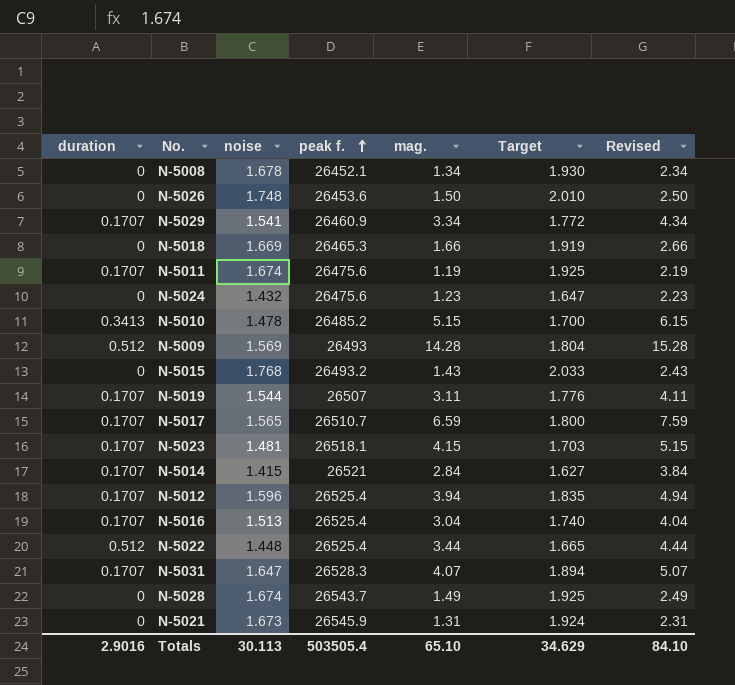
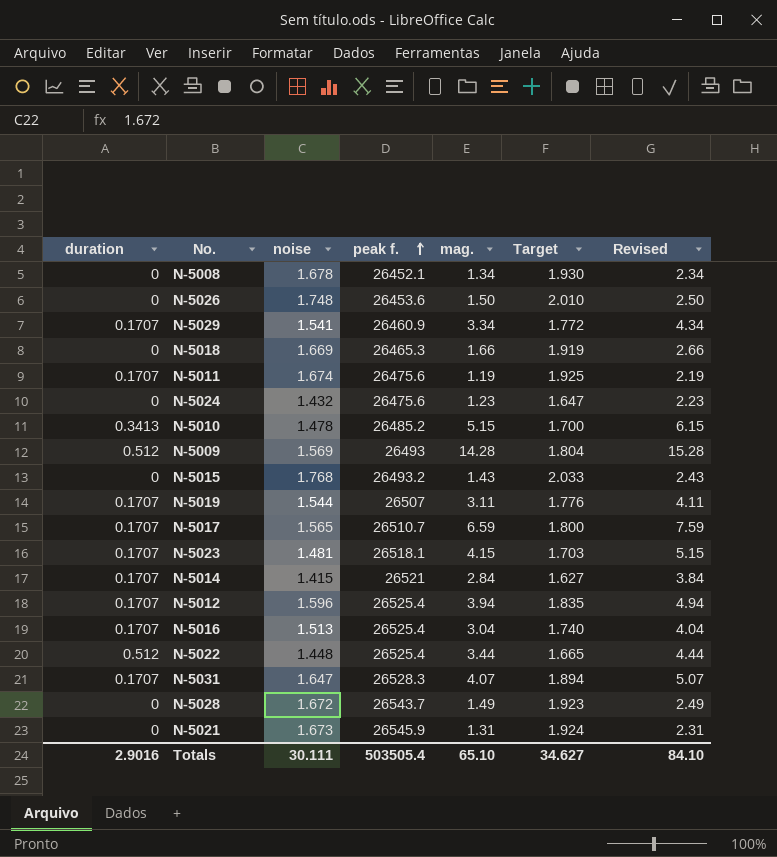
N-5028 | noise: 1.674 -> 1.672
N-5028 | Target: 1.925 -> 1.923
Totals | noise: 30.113 -> 30.111
Totals | Target: 34.629 -> 34.627

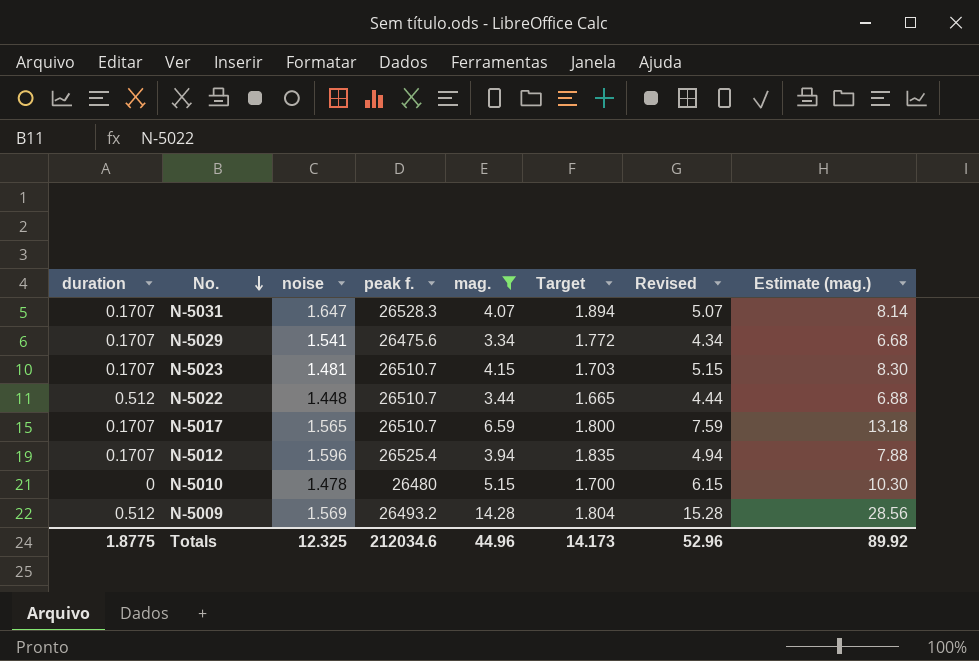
filter: none -> mag. >= 3.34
row order: peak f. ascending -> No. descending
column Estimate (mag.) | formula: none -> [mag.] * 2
N-5029 | peak f.: 26460.9 -> 26475.6
N-5023 | peak f.: 26518.1 -> 26510.7
N-5022 | peak f.: 26525.4 -> 26510.7
N-5010 | duration: 0.3413 -> 0
N-5010 | peak f.: 26485.2 -> 26480
N-5009 | peak f.: 26493 -> 26493.2
Totals | duration: 2.9016 -> 1.8775
Totals | noise: 30.111 -> 12.325
Totals | peak f.: 503505.4 -> 212034.6
Totals | mag.: 65.10 -> 44.96
Totals | Target: 34.627 -> 14.173
Totals | Revised: 84.10 -> 52.96

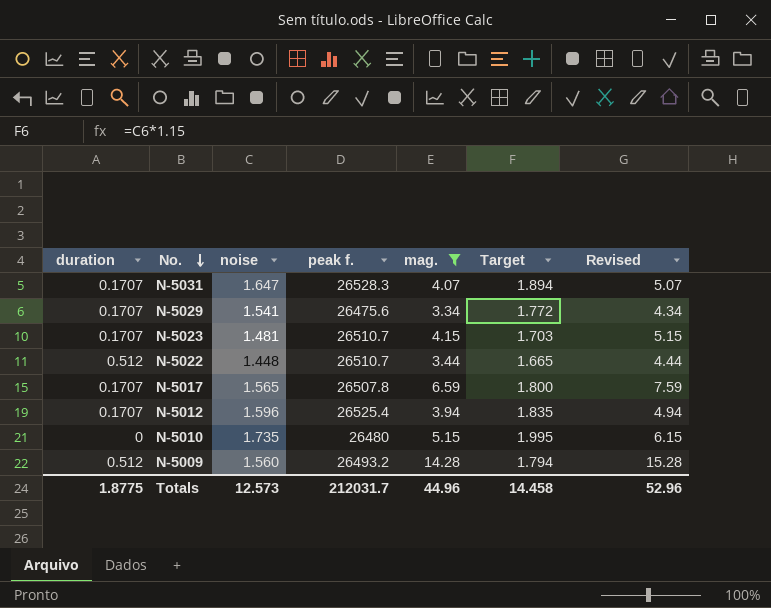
column Estimate (mag.) | formula: [mag.] * 2 -> none
N-5017 | peak f.: 26510.7 -> 26507.8
N-5010 | noise: 1.478 -> 1.735
N-5010 | Target: 1.700 -> 1.995
N-5009 | noise: 1.569 -> 1.560
N-5009 | Target: 1.804 -> 1.794
Totals | noise: 12.325 -> 12.573
Totals | peak f.: 212034.6 -> 212031.7
Totals | Target: 14.173 -> 14.458

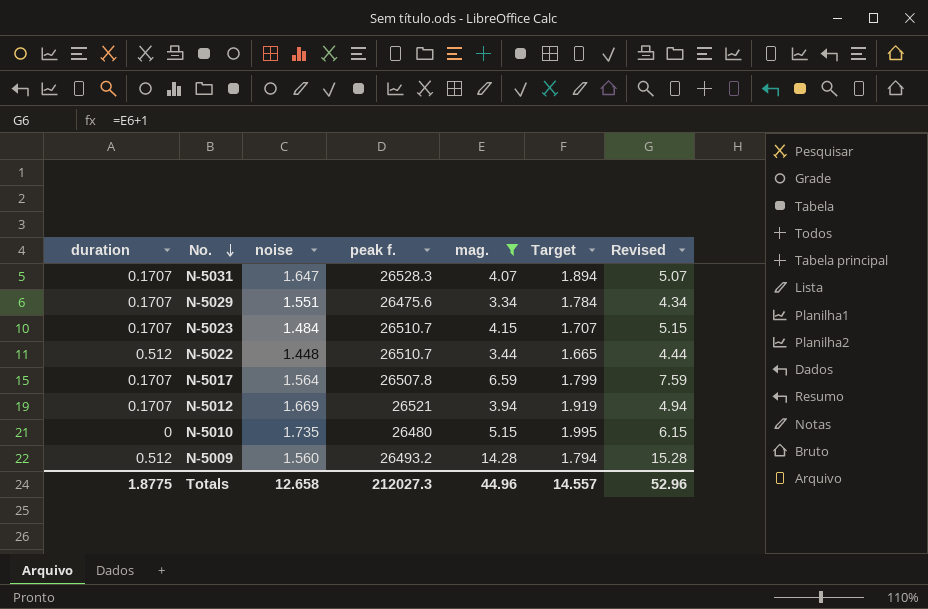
N-5029 | noise: 1.541 -> 1.551
N-5029 | Target: 1.772 -> 1.784
N-5023 | noise: 1.481 -> 1.484
N-5023 | Target: 1.703 -> 1.707
N-5017 | noise: 1.565 -> 1.564
N-5017 | Target: 1.800 -> 1.799
N-5012 | noise: 1.596 -> 1.669
N-5012 | peak f.: 26525.4 -> 26521
N-5012 | Target: 1.835 -> 1.919
Totals | noise: 12.573 -> 12.658
Totals | peak f.: 212031.7 -> 212027.3
Totals | Target: 14.458 -> 14.557

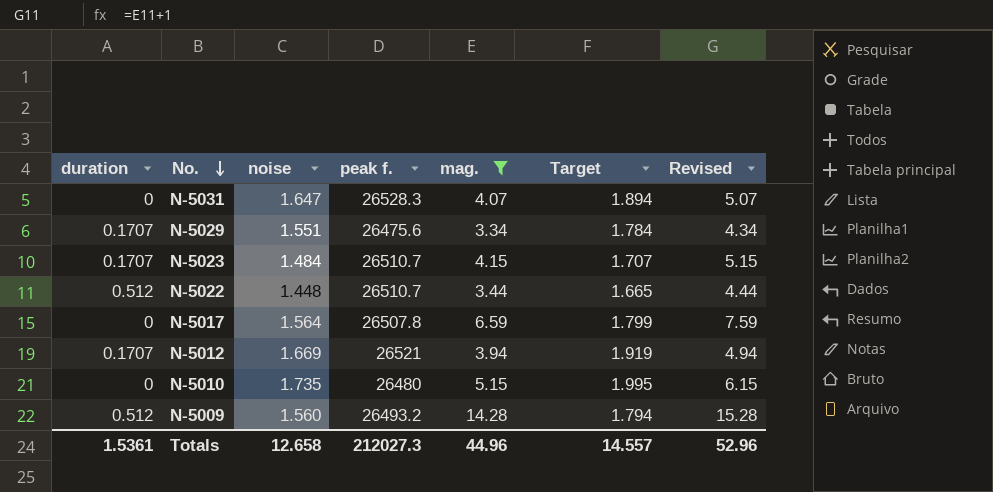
N-5031 | duration: 0.1707 -> 0
N-5017 | duration: 0.1707 -> 0
Totals | duration: 1.8775 -> 1.5361

